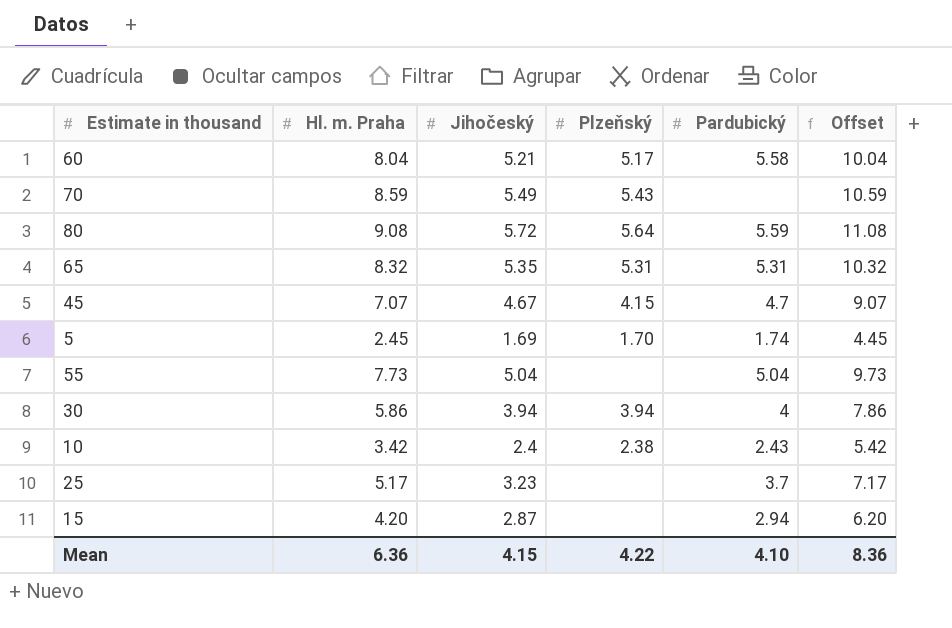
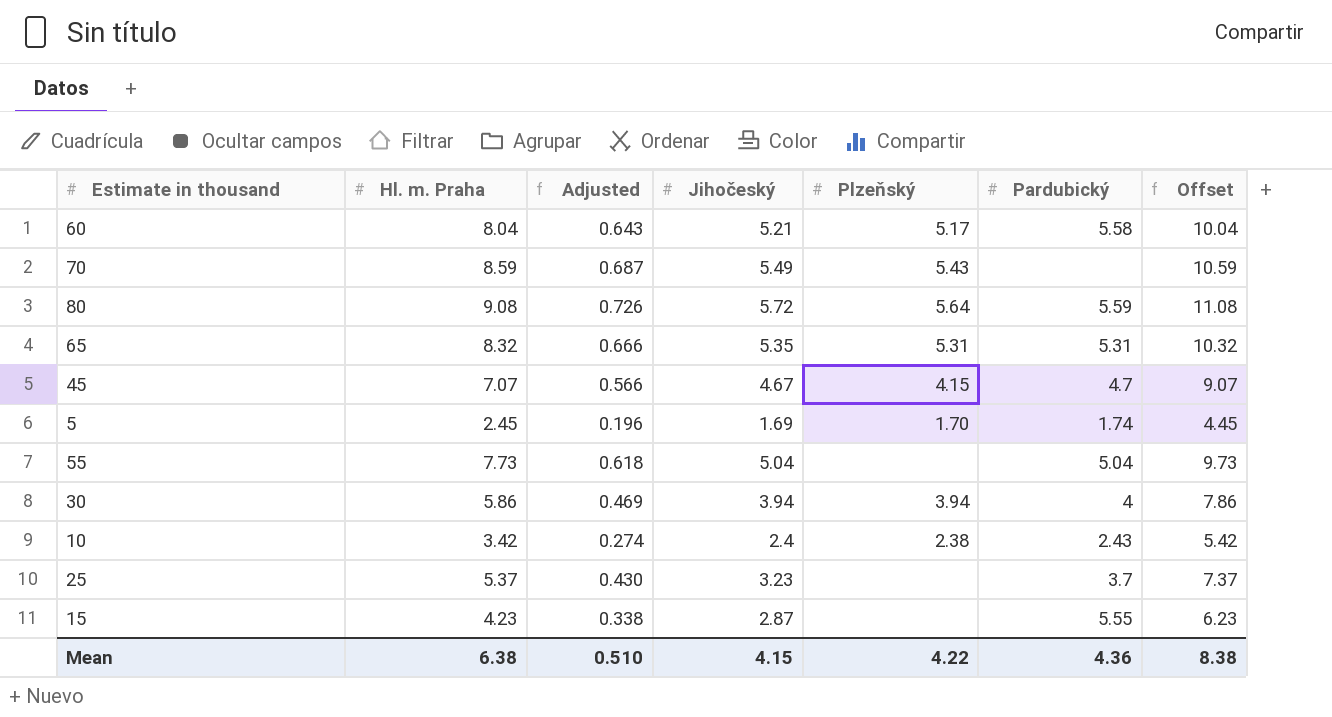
column Adjusted | formula: none -> [Hl. m. Praha] * 0.08
25 | Hl. m. Praha: 5.17 -> 5.37
25 | Offset: 7.17 -> 7.37
15 | Hl. m. Praha: 4.20 -> 4.23
15 | Pardubický: 2.94 -> 5.55
15 | Offset: 6.20 -> 6.23
Mean | Hl. m. Praha: 6.36 -> 6.38
Mean | Pardubický: 4.10 -> 4.36
Mean | Offset: 8.36 -> 8.38

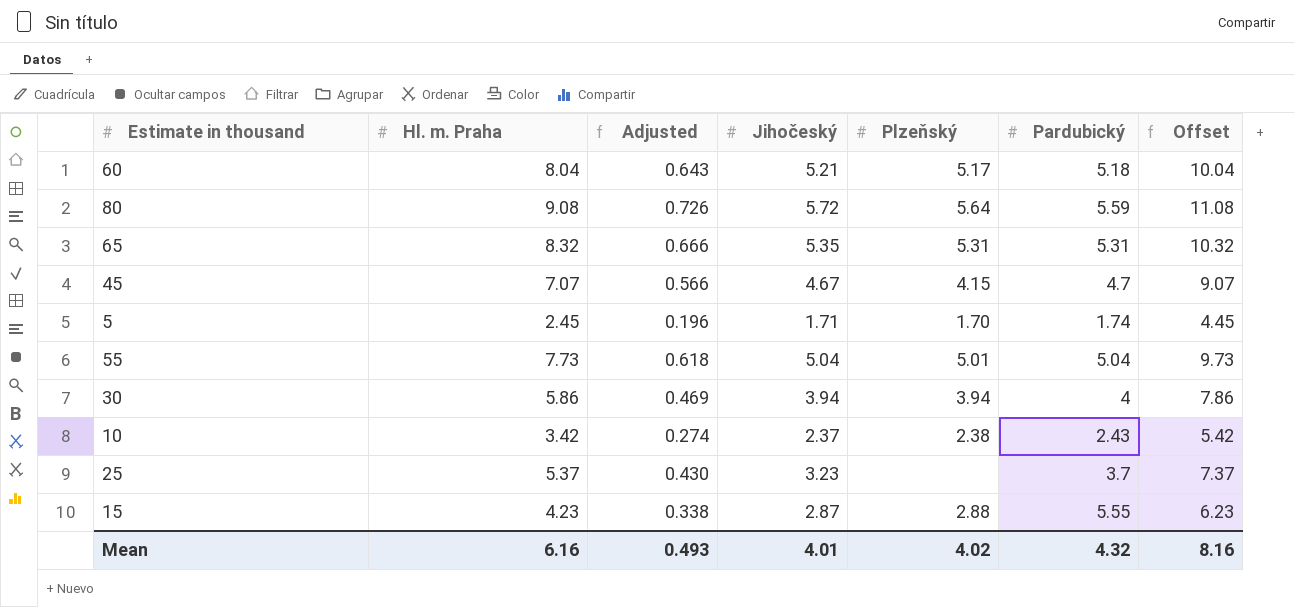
row 70: 8.59 | 0.687 | 5.49 | 5.43 | none | 10.59 -> none
60 | Pardubický: 5.58 -> 5.18
5 | Jihočeský: 1.69 -> 1.71
55 | Plzeňský: none -> 5.01
10 | Jihočeský: 2.4 -> 2.37
15 | Plzeňský: none -> 2.88
Mean | Hl. m. Praha: 6.38 -> 6.16
Mean | Adjusted: 0.510 -> 0.493
Mean | Jihočeský: 4.15 -> 4.01
Mean | Plzeňský: 4.22 -> 4.02
Mean | Pardubický: 4.36 -> 4.32
Mean | Offset: 8.38 -> 8.16

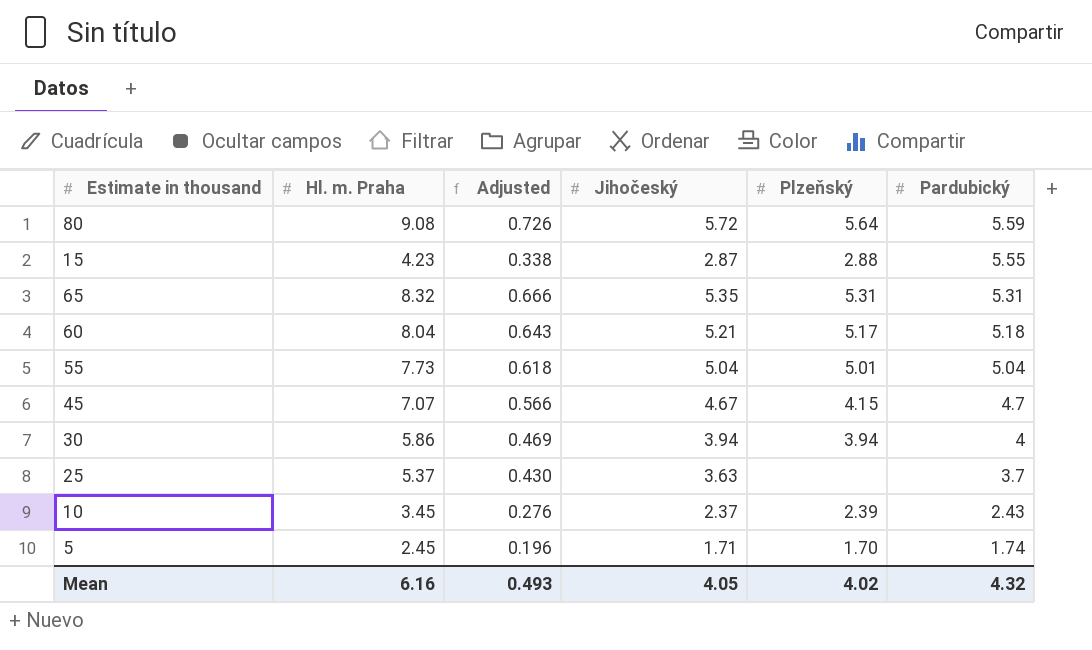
row order: none -> Pardubický descending
column Offset | formula: [Hl. m. Praha] + 2 -> none
25 | Jihočeský: 3.23 -> 3.63
10 | Hl. m. Praha: 3.42 -> 3.45
10 | Adjusted: 0.274 -> 0.276
10 | Plzeňský: 2.38 -> 2.39
Mean | Jihočeský: 4.01 -> 4.05

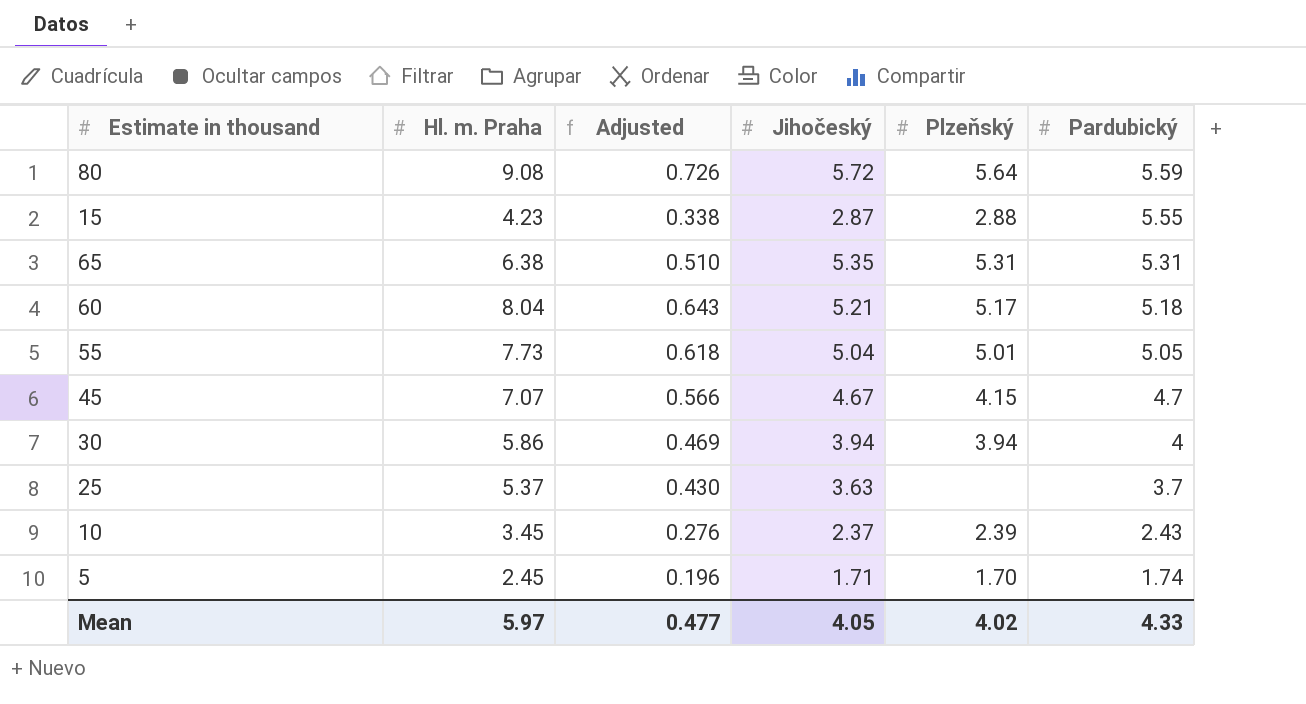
65 | Hl. m. Praha: 8.32 -> 6.38
65 | Adjusted: 0.666 -> 0.510
55 | Pardubický: 5.04 -> 5.05
Mean | Hl. m. Praha: 6.16 -> 5.97
Mean | Adjusted: 0.493 -> 0.477
Mean | Pardubický: 4.32 -> 4.33

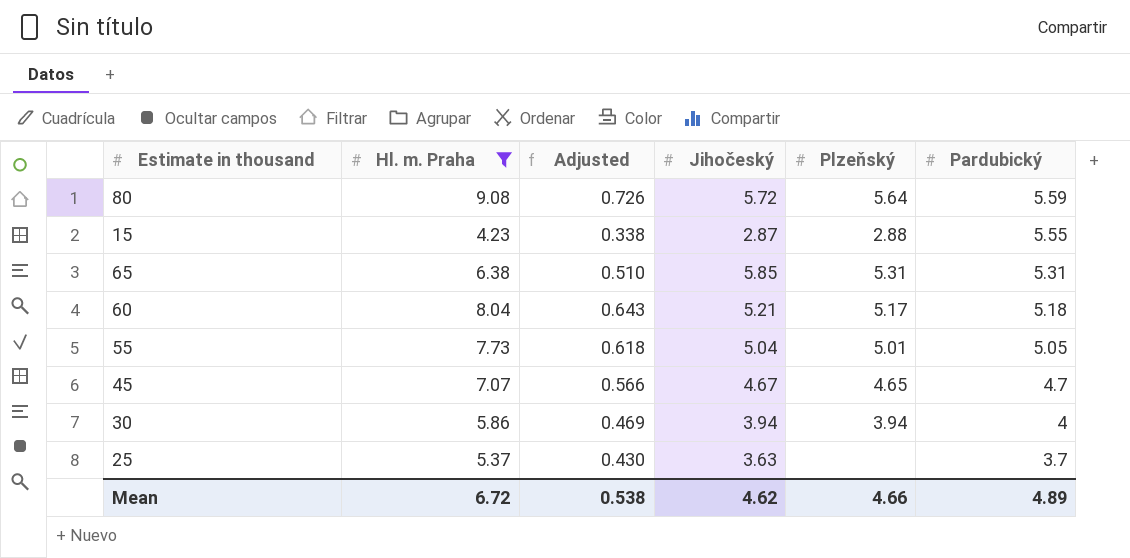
filter: none -> Hl. m. Praha >= 4.23
65 | Jihočeský: 5.35 -> 5.85
45 | Plzeňský: 4.15 -> 4.65
Mean | Hl. m. Praha: 5.97 -> 6.72
Mean | Adjusted: 0.477 -> 0.538
Mean | Jihočeský: 4.05 -> 4.62
Mean | Plzeňský: 4.02 -> 4.66
Mean | Pardubický: 4.33 -> 4.89

